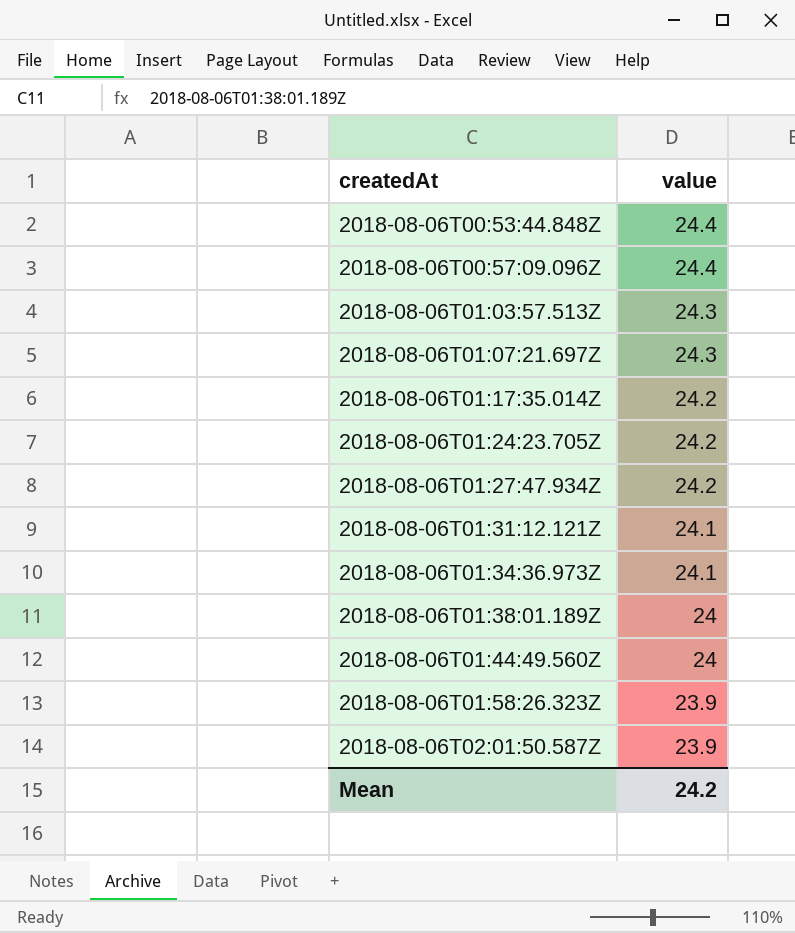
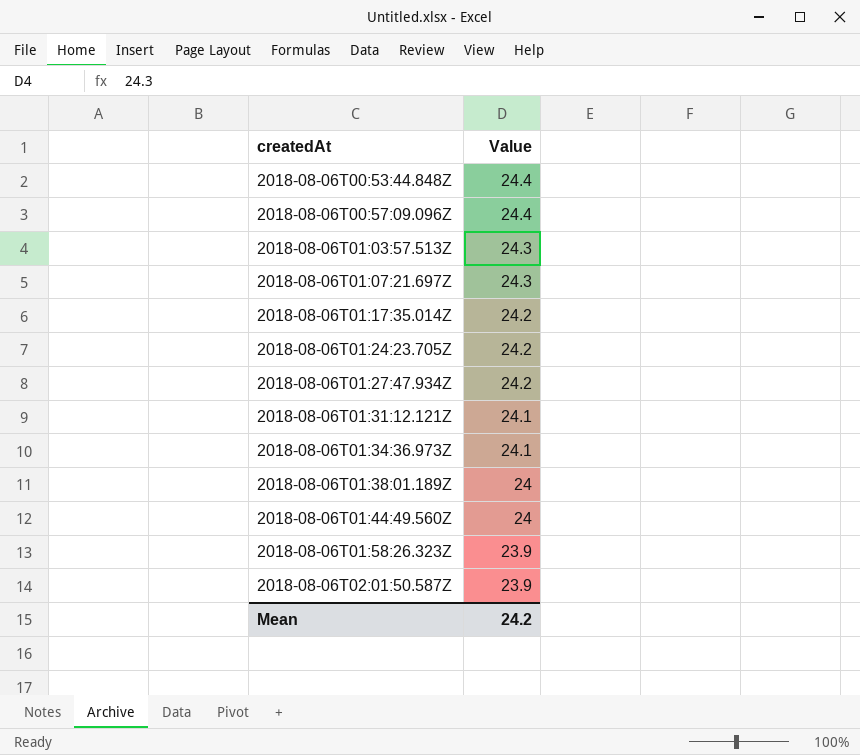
column name: value -> Value

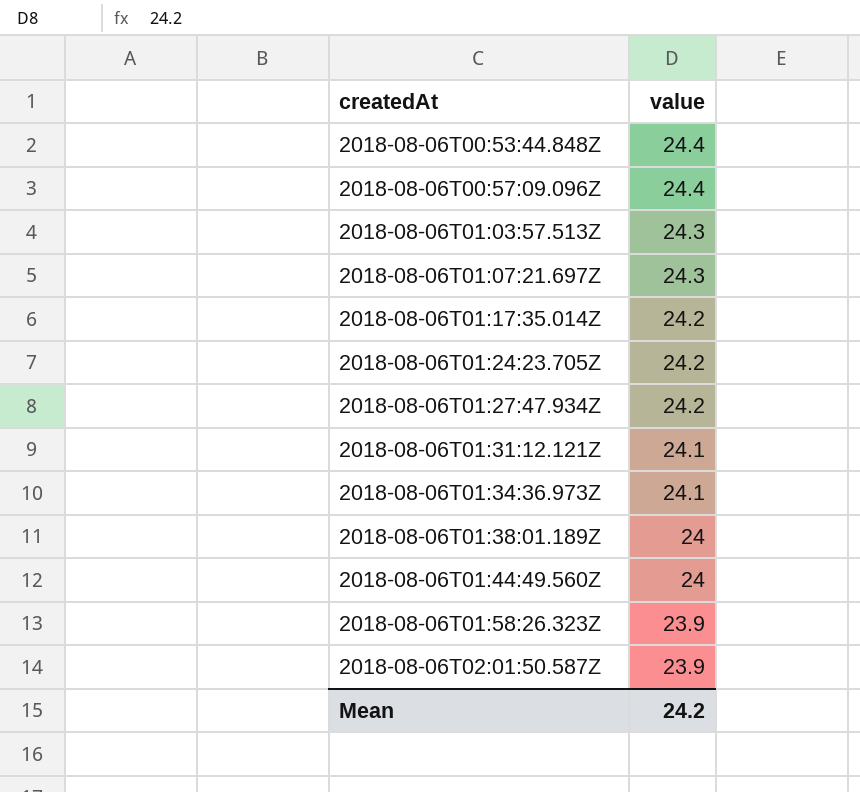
column name: Value -> value

